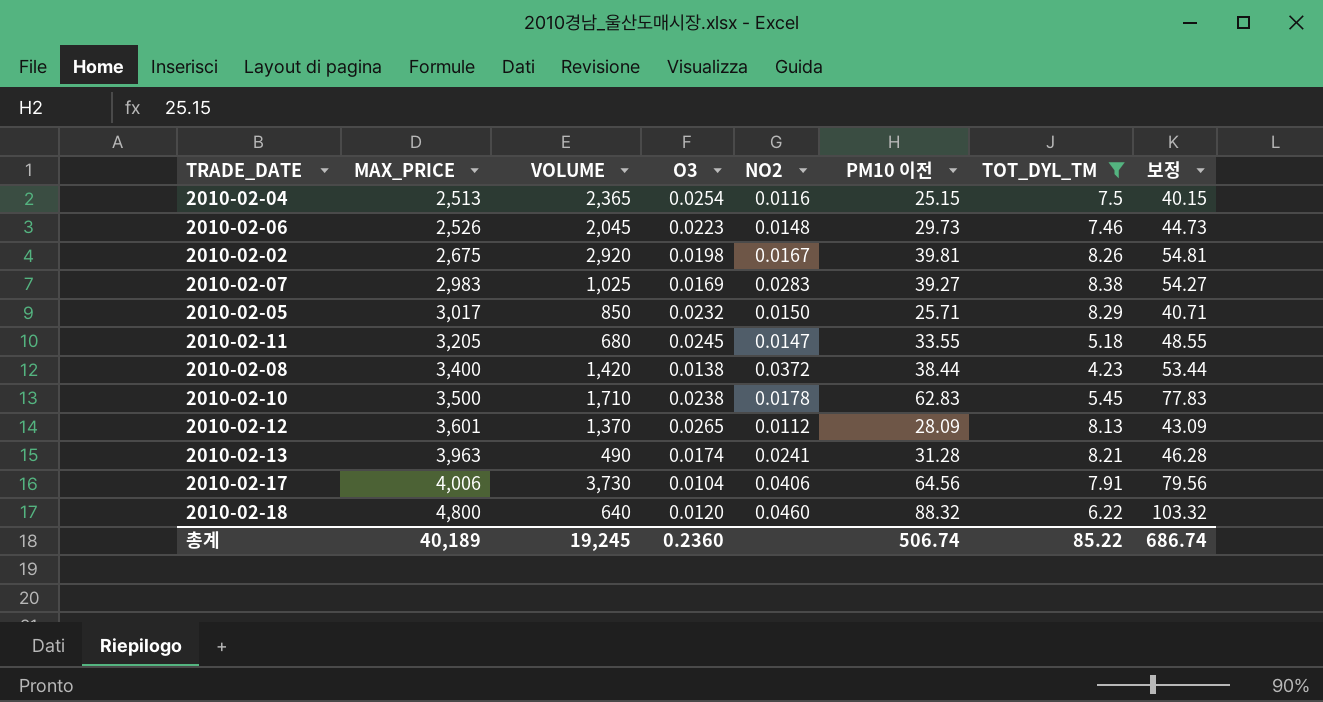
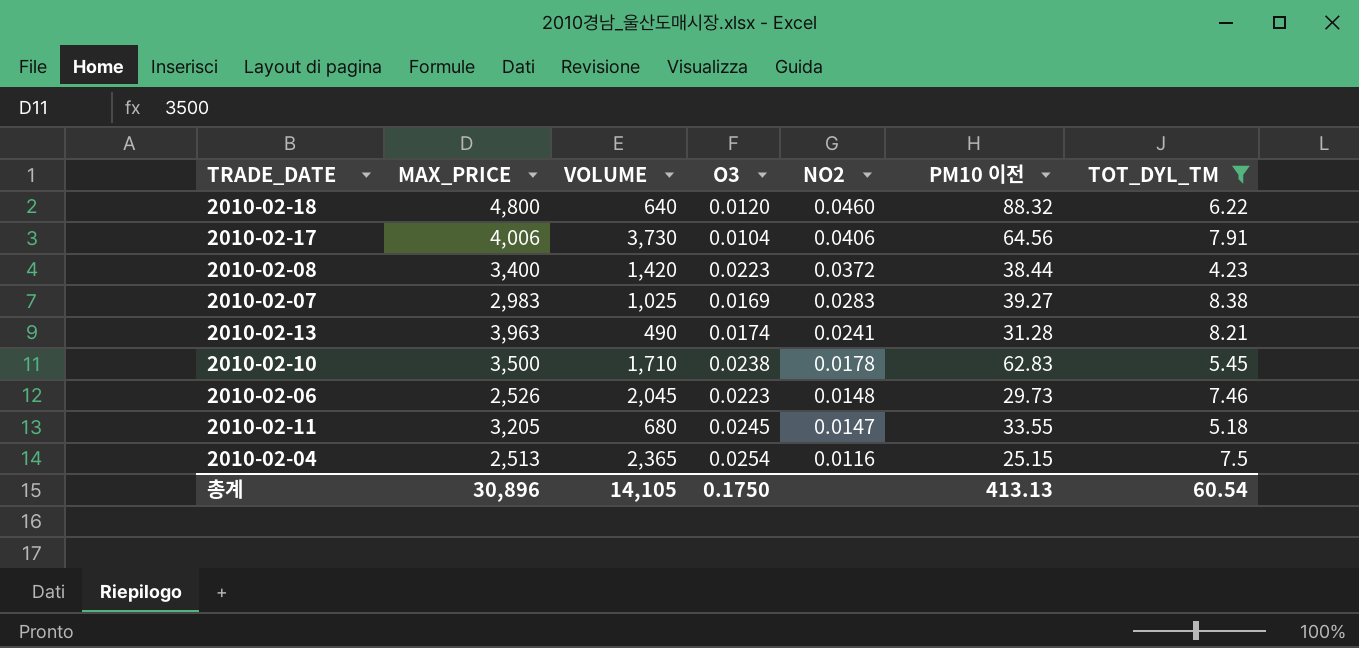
row order: MAX_PRICE ascending -> NO2 descending
column 보정 | formula: [PM10 이전] + 15 -> none
row 2010-02-02: 2,675 | 2,920 | 0.0198 | 0.0167 | 39.81 | 8.26 | 54.81 -> none
row 2010-02-05: 3,017 | 850 | 0.0232 | 0.0150 | 25.71 | 8.29 | 40.71 -> none
row 2010-02-12: 3,601 | 1,370 | 0.0265 | 0.0112 | 28.09 | 8.13 | 43.09 -> none
2010-02-08 | O3: 0.0138 -> 0.0223
총계 | MAX_PRICE: 40,189 -> 30,896
총계 | VOLUME: 19,245 -> 14,105
총계 | O3: 0.2360 -> 0.1750
총계 | PM10 이전: 506.74 -> 413.13
총계 | TOT_DYL_TM: 85.22 -> 60.54

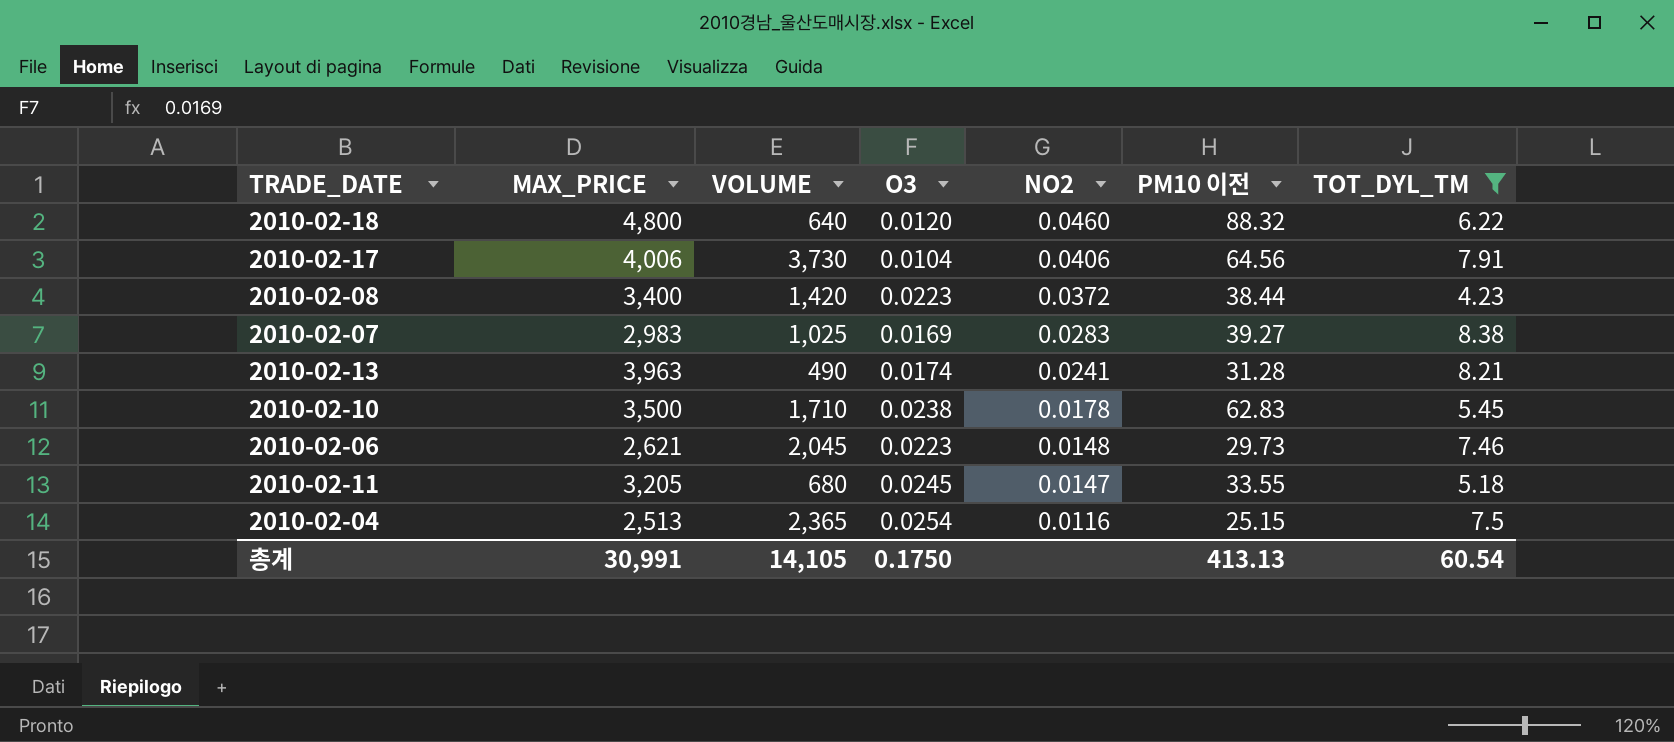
2010-02-06 | MAX_PRICE: 2,526 -> 2,621
총계 | MAX_PRICE: 30,896 -> 30,991

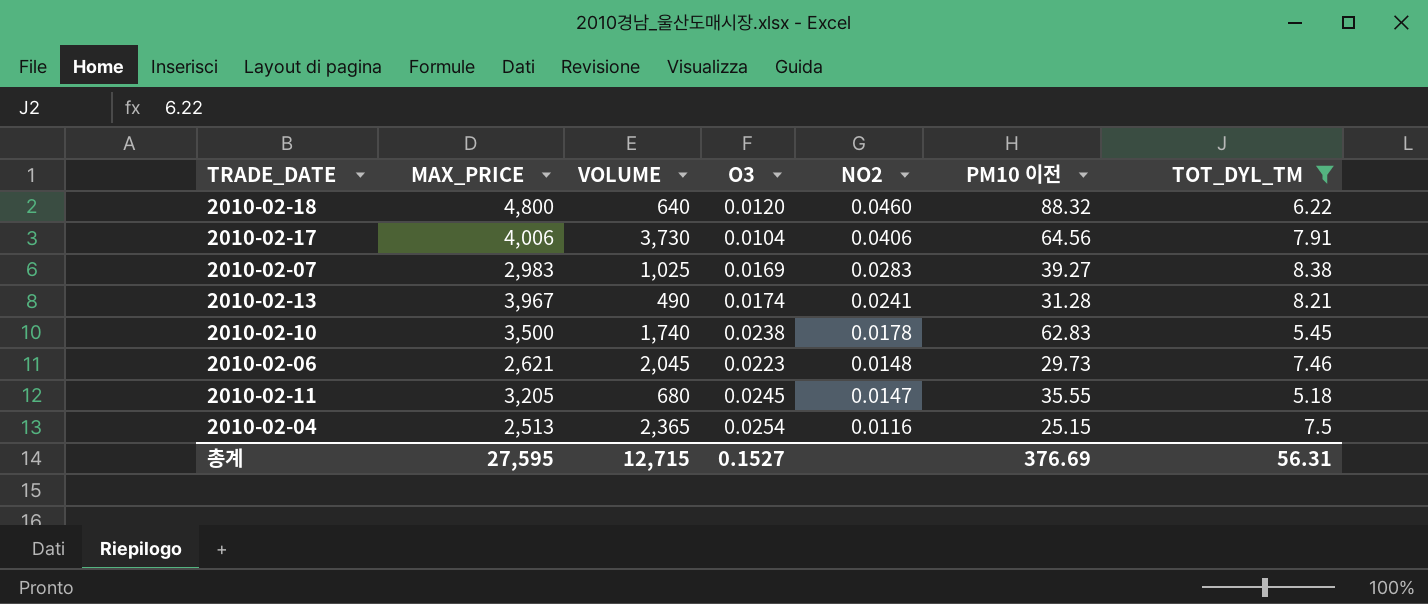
row 2010-02-08: 3,400 | 1,420 | 0.0223 | 0.0372 | 38.44 | 4.23 -> none
2010-02-13 | MAX_PRICE: 3,963 -> 3,967
2010-02-10 | VOLUME: 1,710 -> 1,740
2010-02-11 | PM10 이전: 33.55 -> 35.55
총계 | MAX_PRICE: 30,991 -> 27,595
총계 | VOLUME: 14,105 -> 12,715
총계 | O3: 0.1750 -> 0.1527
총계 | PM10 이전: 413.13 -> 376.69
총계 | TOT_DYL_TM: 60.54 -> 56.31

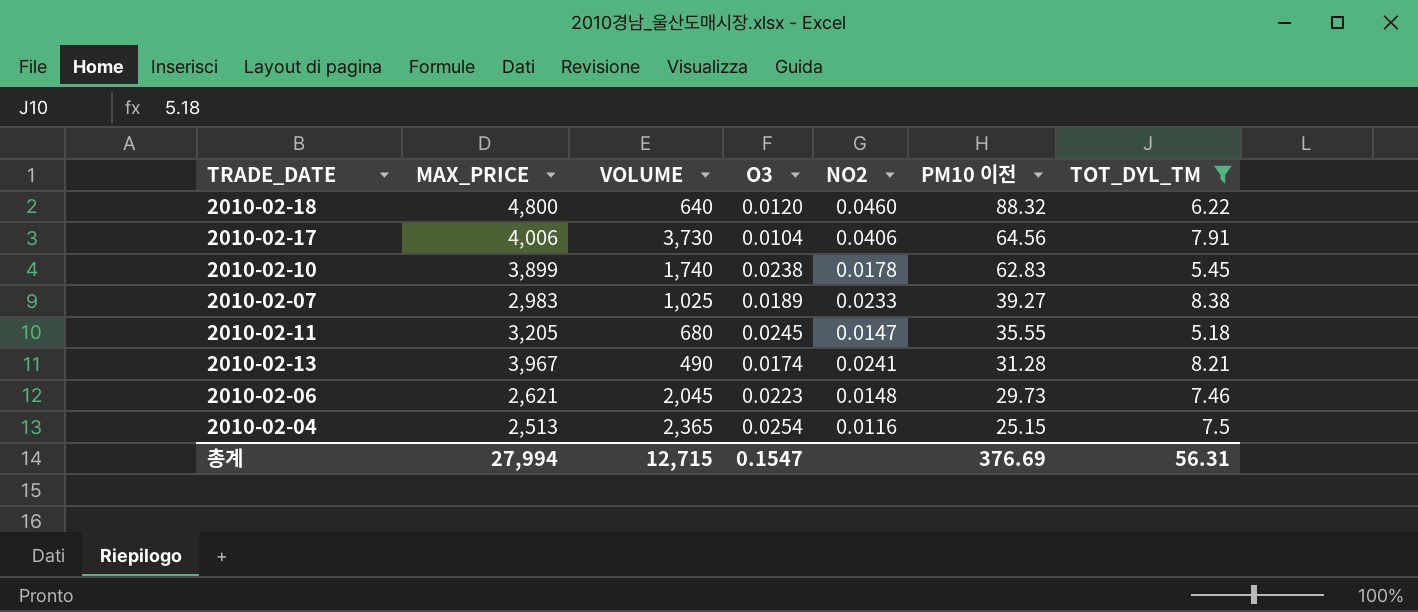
row order: NO2 descending -> PM10 이전 descending
2010-02-10 | MAX_PRICE: 3,500 -> 3,899
2010-02-07 | O3: 0.0169 -> 0.0189
2010-02-07 | NO2: 0.0283 -> 0.0233
총계 | MAX_PRICE: 27,595 -> 27,994
총계 | O3: 0.1527 -> 0.1547

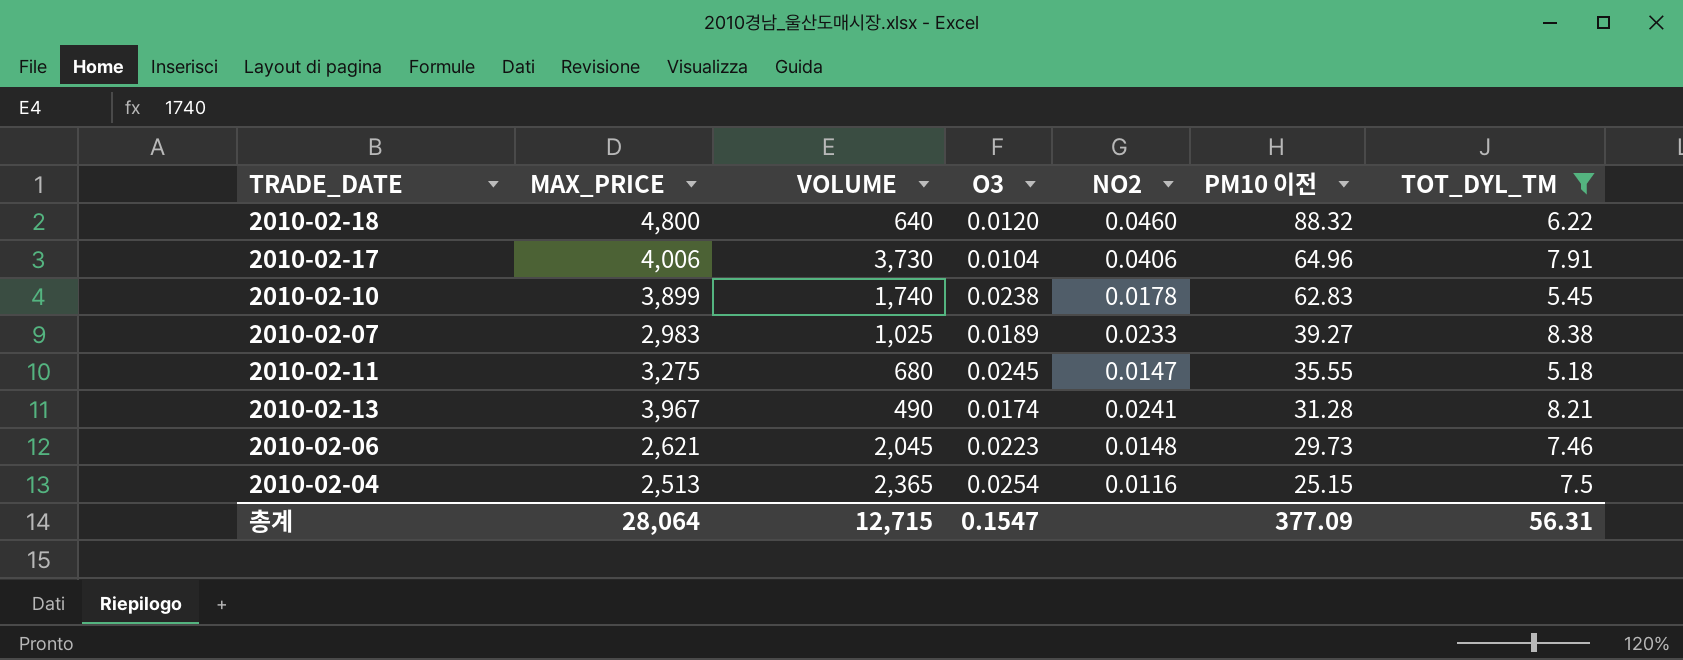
2010-02-17 | PM10 이전: 64.56 -> 64.96
2010-02-11 | MAX_PRICE: 3,205 -> 3,275
총계 | MAX_PRICE: 27,994 -> 28,064
총계 | PM10 이전: 376.69 -> 377.09

